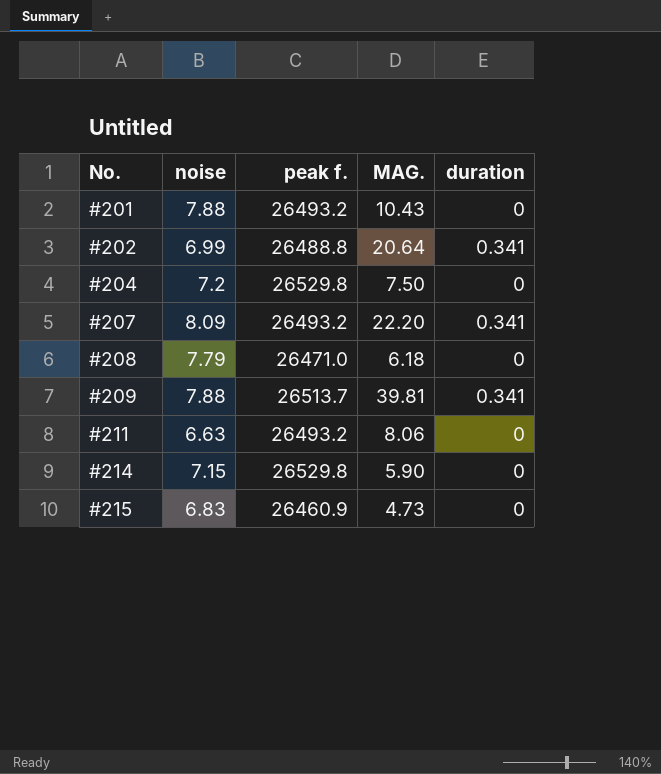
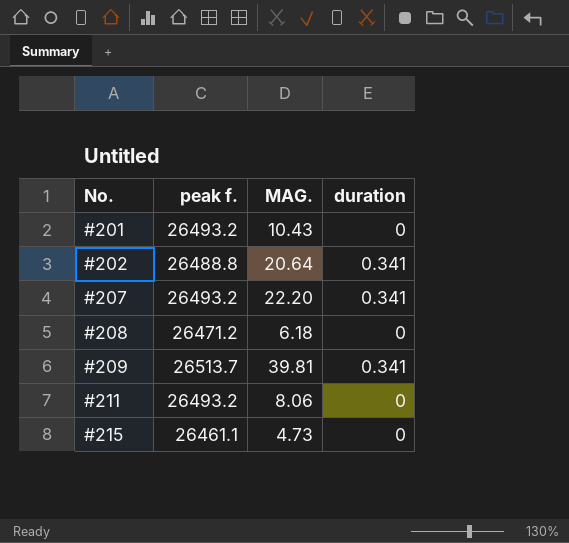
column noise | position: 2 -> none
row #204: 7.2 | 26529.8 | 7.50 | 0 -> none
row #214: 7.15 | 26529.8 | 5.90 | 0 -> none
#208 | peak f.: 26471.0 -> 26471.2
#215 | peak f.: 26460.9 -> 26461.1

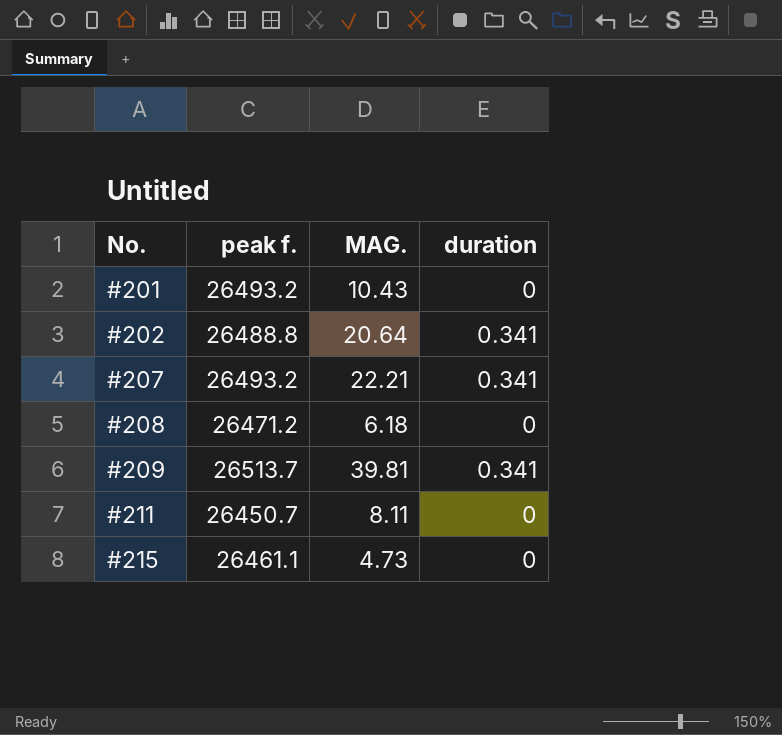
#207 | MAG.: 22.20 -> 22.21
#211 | peak f.: 26493.2 -> 26450.7
#211 | MAG.: 8.06 -> 8.11

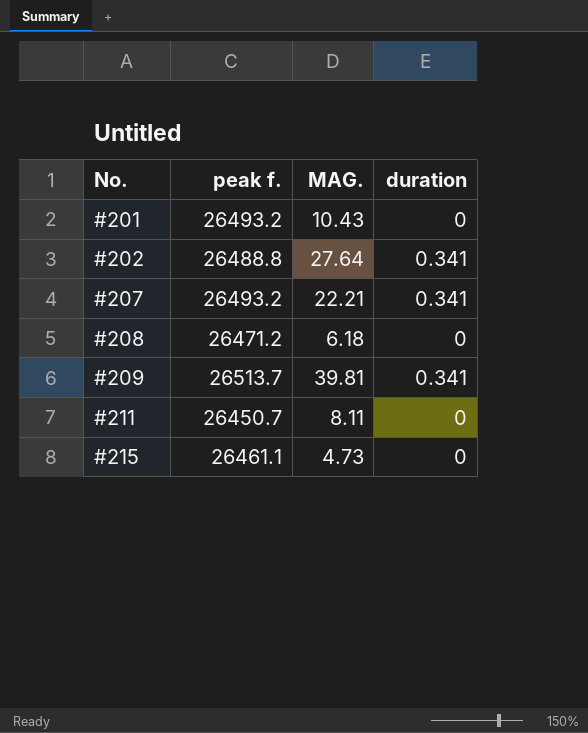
#202 | MAG.: 20.64 -> 27.64

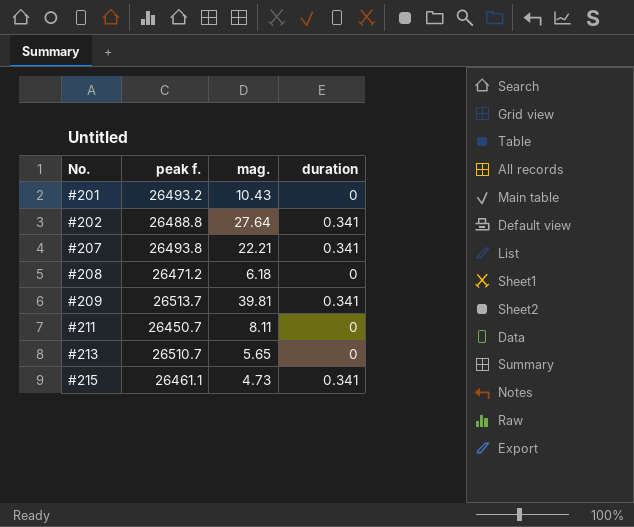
column name: MAG. -> mag.
#207 | peak f.: 26493.2 -> 26493.8
row #213: none -> 26510.7 | 5.65 | 0
#215 | duration: 0 -> 0.341

